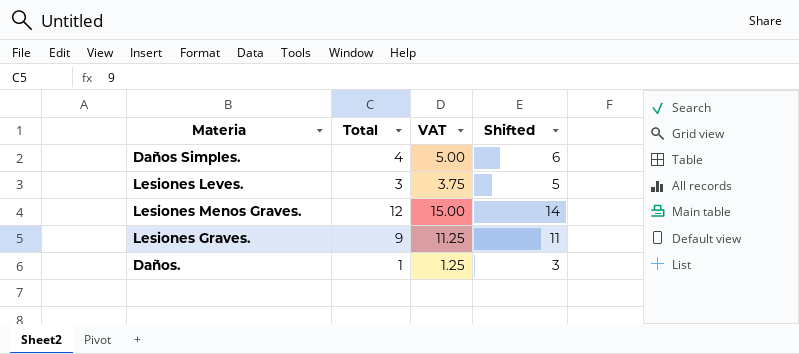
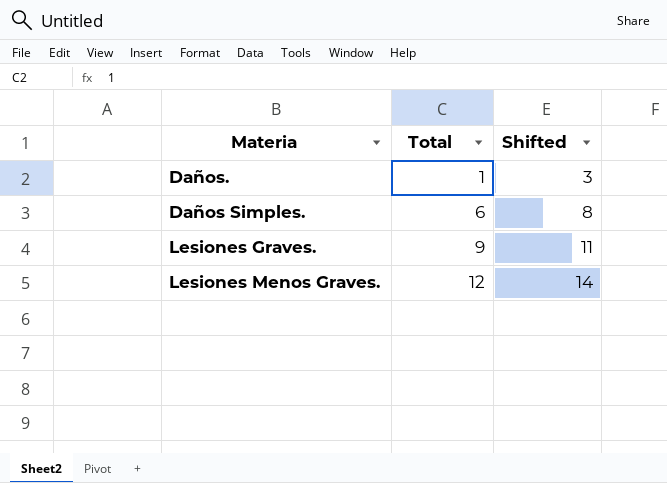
row order: none -> Total ascending
column VAT | formula: [Total] * 1.25 -> none
row Lesiones Leves.: 3 | 3.75 | 5 -> none
Daños Simples. | Total: 4 -> 6
Daños Simples. | Shifted: 6 -> 8

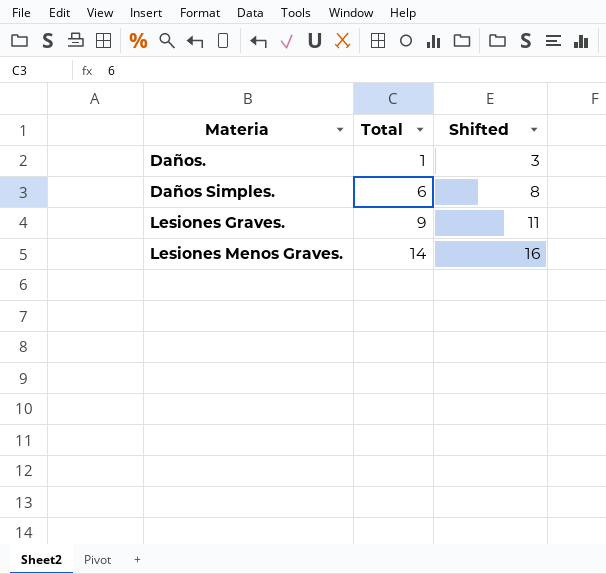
Lesiones Menos Graves. | Total: 12 -> 14
Lesiones Menos Graves. | Shifted: 14 -> 16

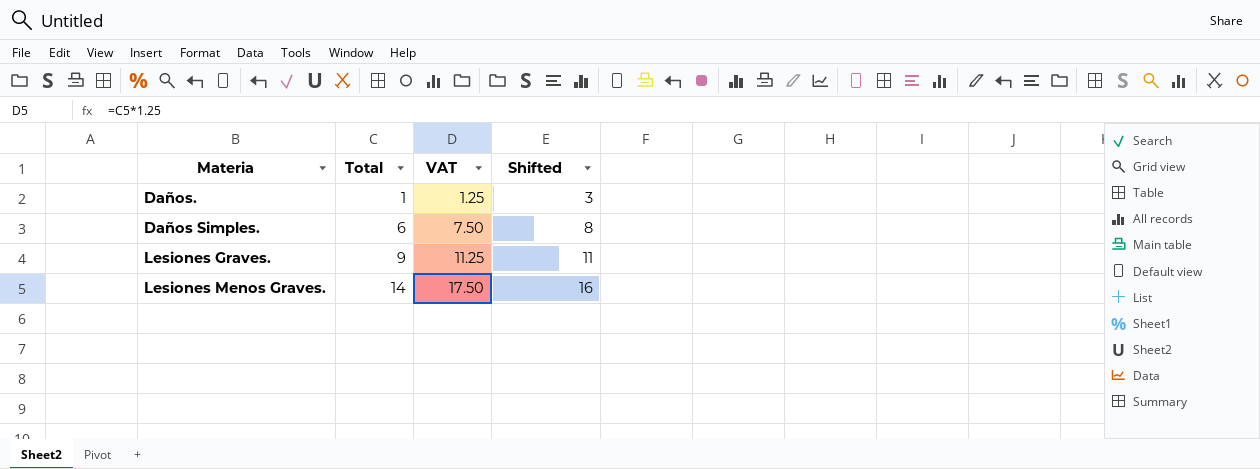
column VAT | formula: none -> [Total] * 1.25

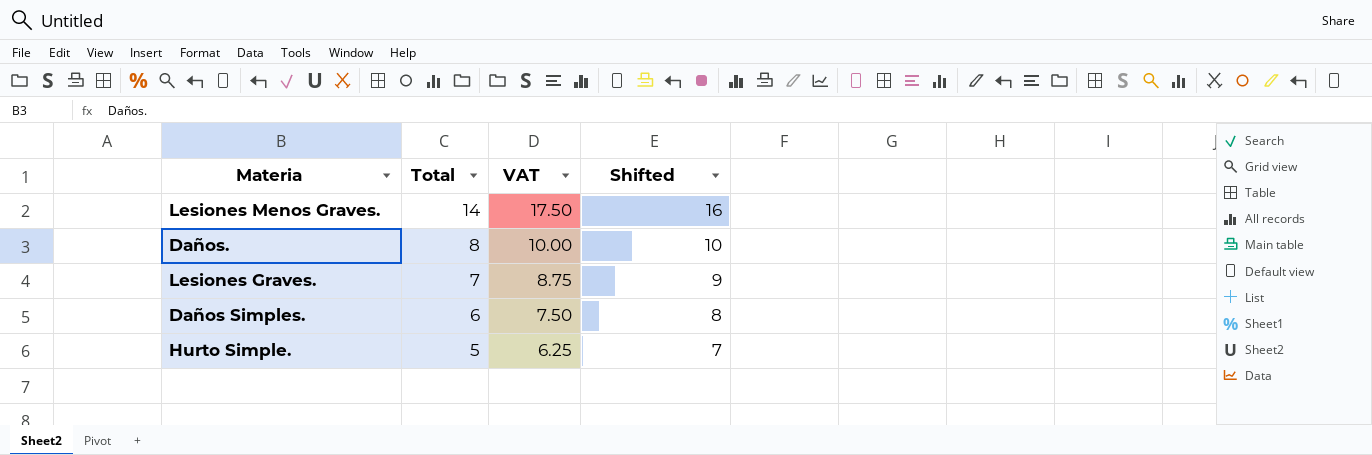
row order: Total ascending -> Total descending
Daños. | Total: 1 -> 8
Daños. | VAT: 1.25 -> 10.00
Daños. | Shifted: 3 -> 10
Lesiones Graves. | Total: 9 -> 7
Lesiones Graves. | VAT: 11.25 -> 8.75
Lesiones Graves. | Shifted: 11 -> 9
row Hurto Simple.: none -> 5 | 6.25 | 7

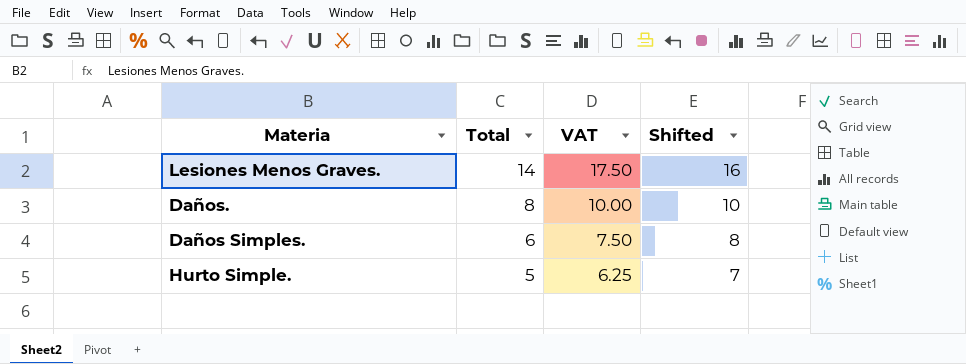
row Lesiones Graves.: 7 | 8.75 | 9 -> none

